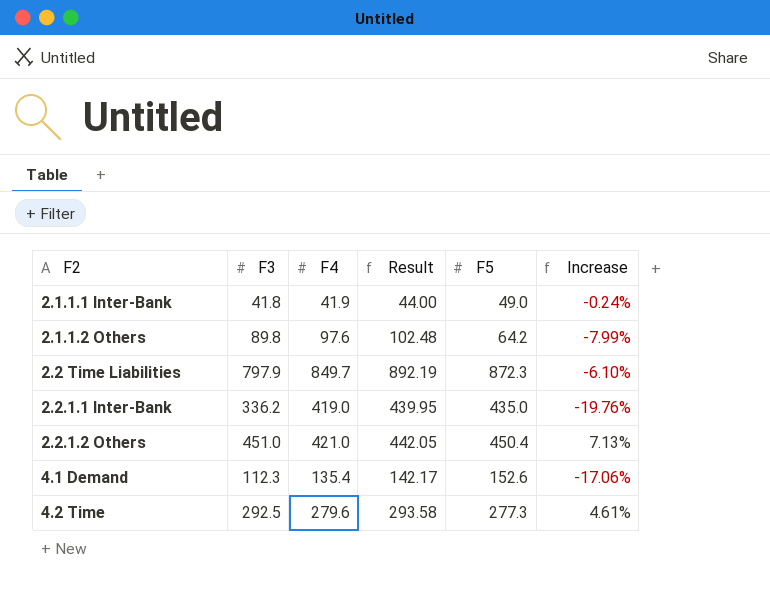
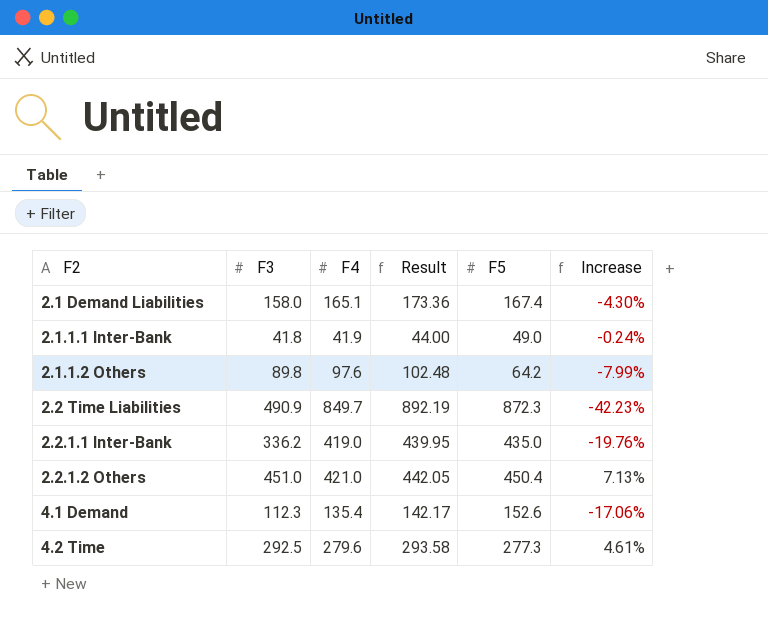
row 2.1 Demand Liabilities: none -> 158.0 | 165.1 | 173.36 | 167.4 | -4.30%
2.2 Time Liabilities | F3: 797.9 -> 490.9
2.2 Time Liabilities | Increase: -6.10% -> -42.23%

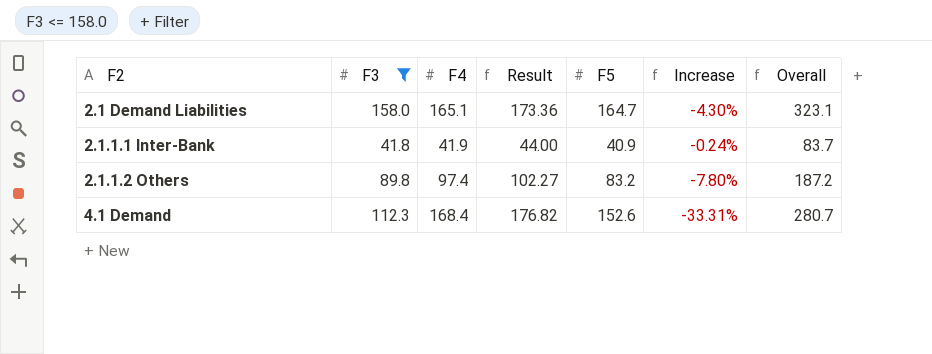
filter: none -> F3 <= 158.0
column Overall | formula: none -> [F3] + [F4]
2.1 Demand Liabilities | F5: 167.4 -> 164.7
2.1.1.1 Inter-Bank | F5: 49.0 -> 40.9
2.1.1.2 Others | F4: 97.6 -> 97.4
2.1.1.2 Others | Result: 102.48 -> 102.27
2.1.1.2 Others | F5: 64.2 -> 83.2
2.1.1.2 Others | Increase: -7.99% -> -7.80%
4.1 Demand | F4: 135.4 -> 168.4
4.1 Demand | Result: 142.17 -> 176.82
4.1 Demand | Increase: -17.06% -> -33.31%

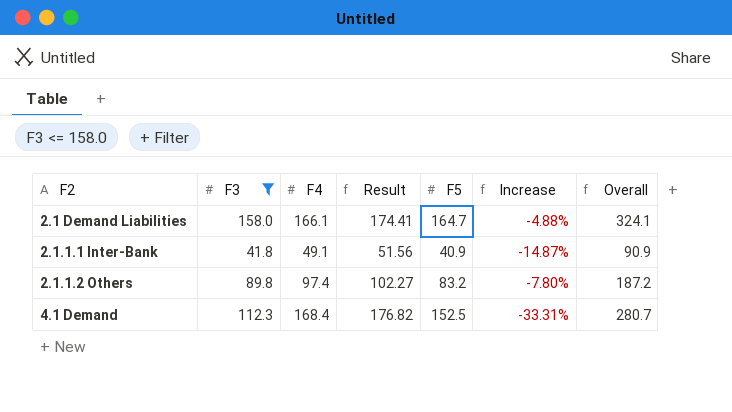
2.1 Demand Liabilities | F4: 165.1 -> 166.1
2.1 Demand Liabilities | Result: 173.36 -> 174.41
2.1 Demand Liabilities | Increase: -4.30% -> -4.88%
2.1 Demand Liabilities | Overall: 323.1 -> 324.1
2.1.1.1 Inter-Bank | F4: 41.9 -> 49.1
2.1.1.1 Inter-Bank | Result: 44.00 -> 51.56
2.1.1.1 Inter-Bank | Increase: -0.24% -> -14.87%
2.1.1.1 Inter-Bank | Overall: 83.7 -> 90.9
4.1 Demand | F5: 152.6 -> 152.5

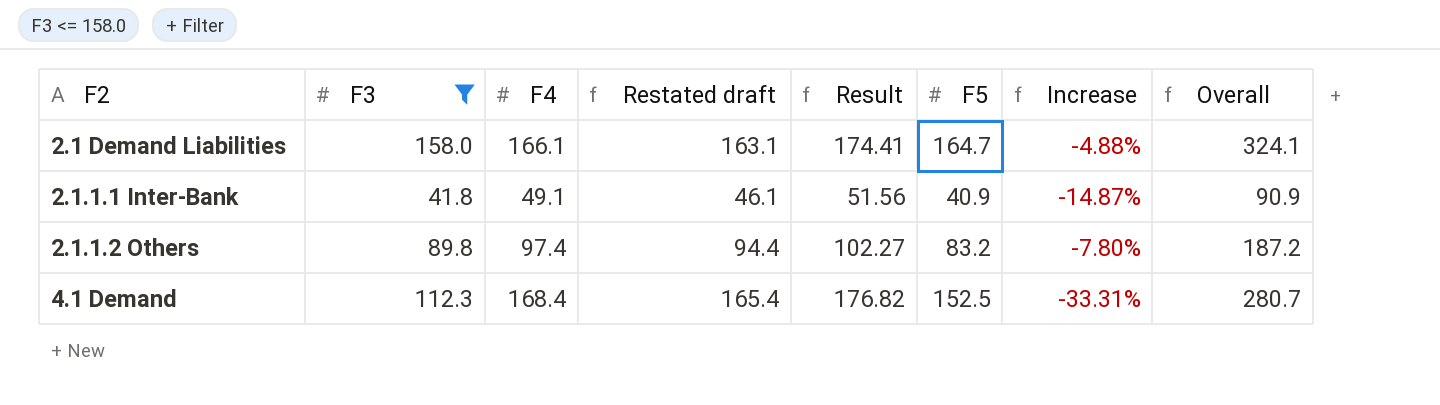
column Restated draft | formula: none -> [F4] - 3

